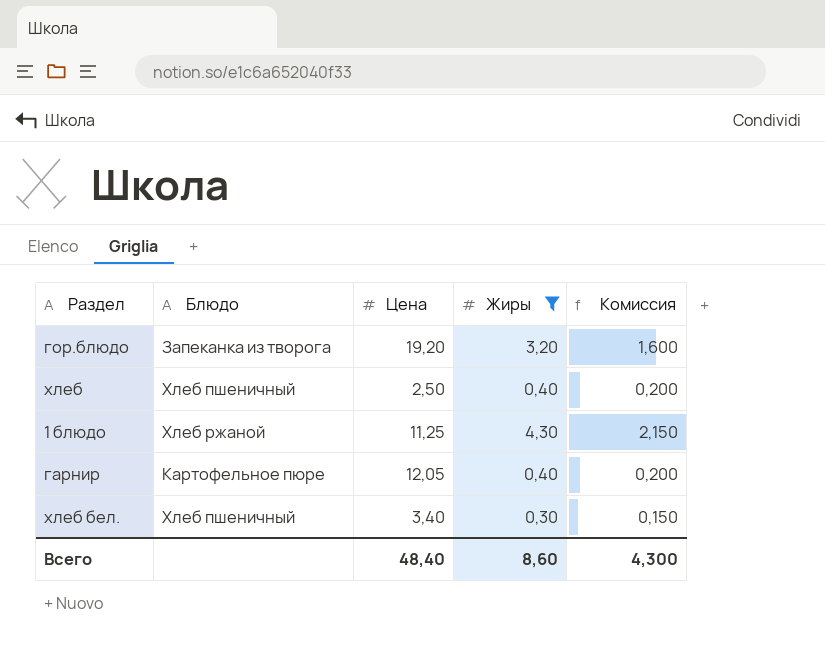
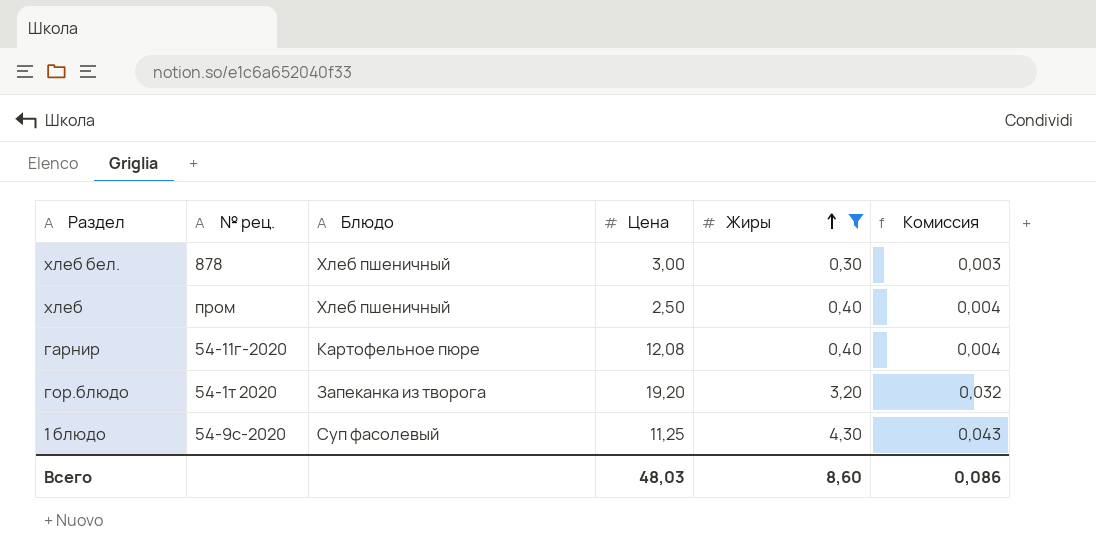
row order: none -> Жиры ascending
column № рец. | position: none -> 2
column Комиссия | formula: [Жиры] * 0,5 -> [Жиры] * 0,01
хлеб бел. | Цена: 3,40 -> 3,00
гарнир | Цена: 12,05 -> 12,08
1 блюдо | Блюдо: Хлеб ржаной -> Суп фасолевый
Всего | Цена: 48,40 -> 48,03
Всего | Комиссия: 4,300 -> 0,086

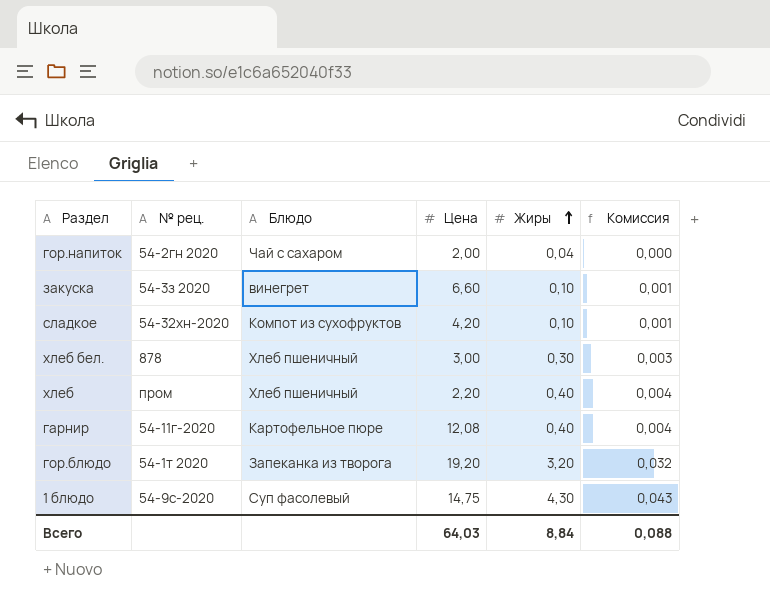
filter: Жиры >= 0,30 -> none
хлеб | Цена: 2,50 -> 2,20
1 блюдо | Цена: 11,25 -> 14,75
Всего | Цена: 48,03 -> 64,03
Всего | Жиры: 8,60 -> 8,84
Всего | Комиссия: 0,086 -> 0,088

